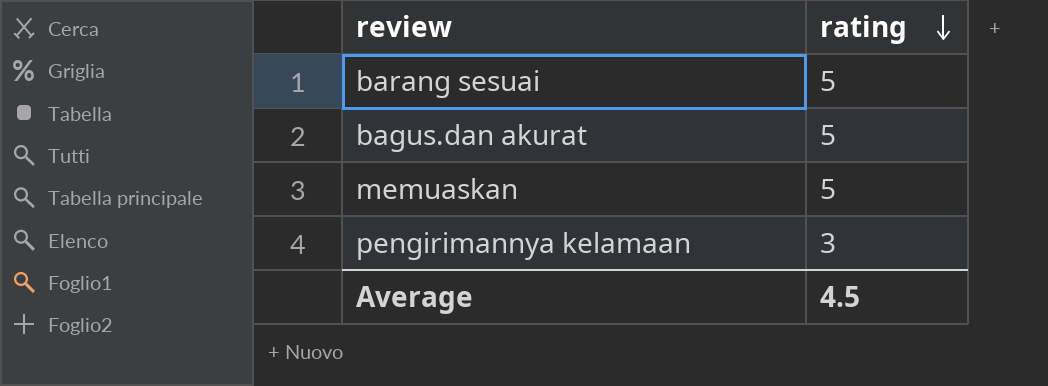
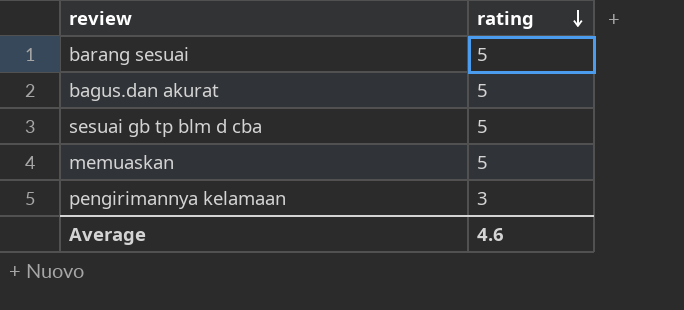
row sesuai gb tp blm d cba: none -> 5
Average | rating: 4.5 -> 4.6

